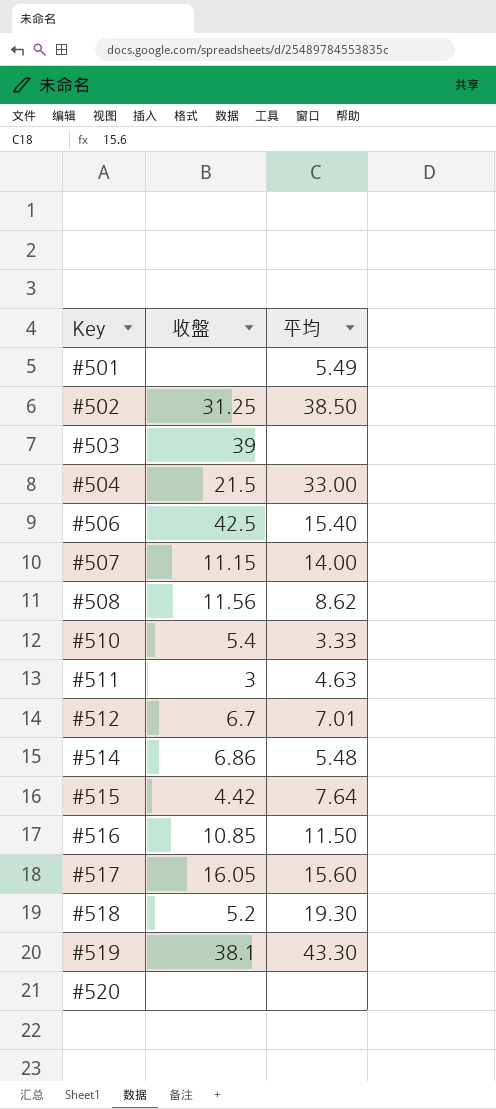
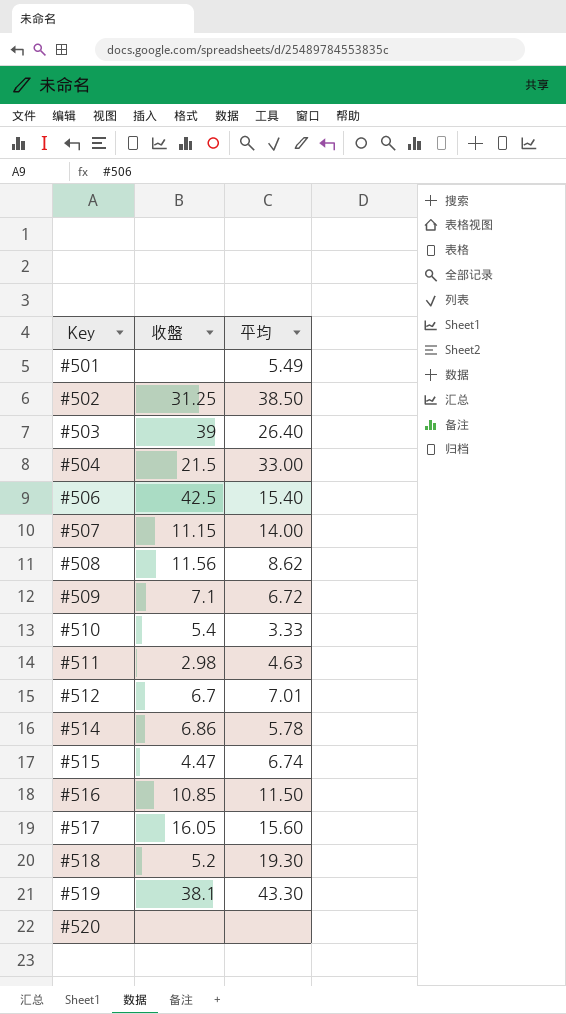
#503 | 平均: none -> 26.40
row #509: none -> 7.1 | 6.72
#511 | 收盤: 3 -> 2.98
#514 | 平均: 5.48 -> 5.78
#515 | 收盤: 4.42 -> 4.47
#515 | 平均: 7.64 -> 6.74

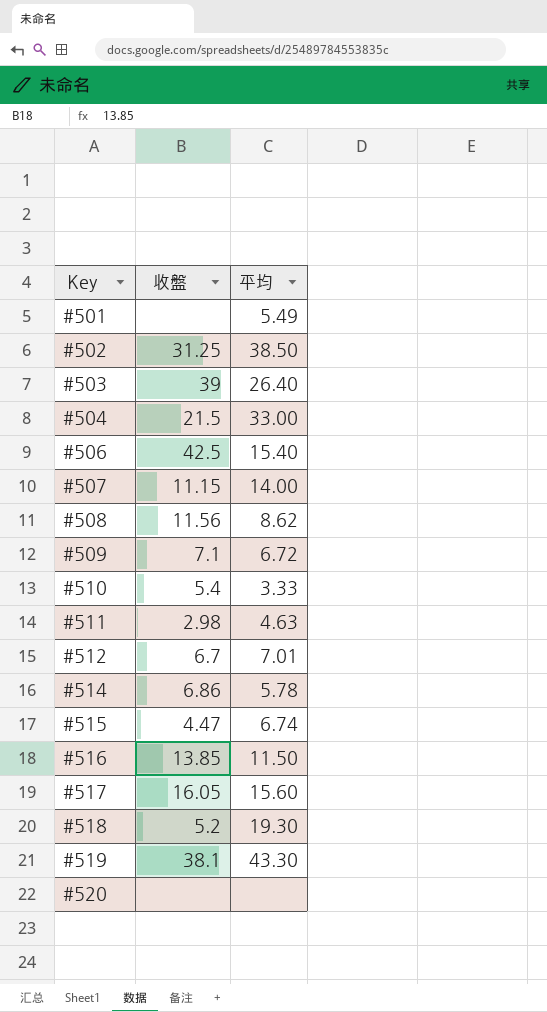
#516 | 收盤: 10.85 -> 13.85

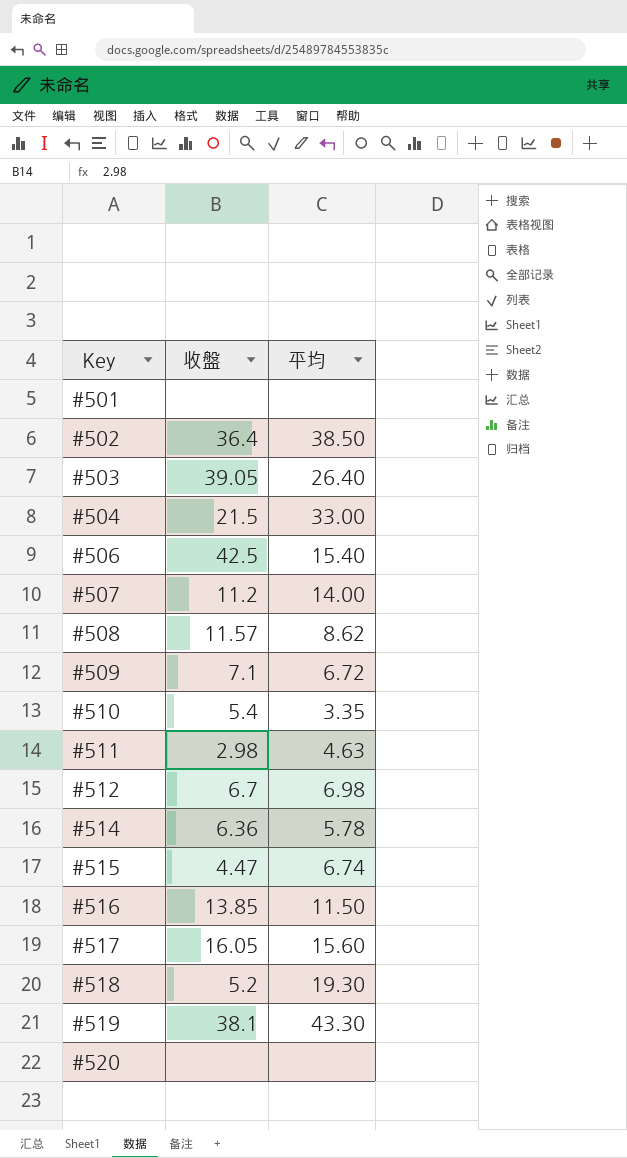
#501 | 平均: 5.49 -> none
#502 | 收盤: 31.25 -> 36.4
#503 | 收盤: 39 -> 39.05
#507 | 收盤: 11.15 -> 11.2
#508 | 收盤: 11.56 -> 11.57
#510 | 平均: 3.33 -> 3.35
#512 | 平均: 7.01 -> 6.98
#514 | 收盤: 6.86 -> 6.36

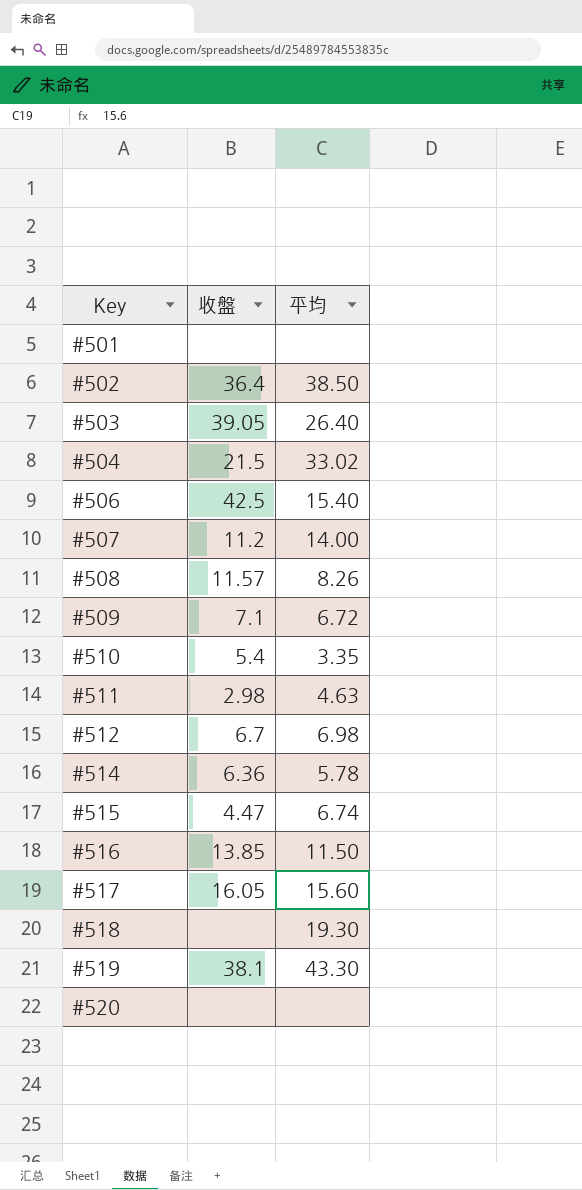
#504 | 平均: 33.00 -> 33.02
#508 | 平均: 8.62 -> 8.26
#518 | 收盤: 5.2 -> none

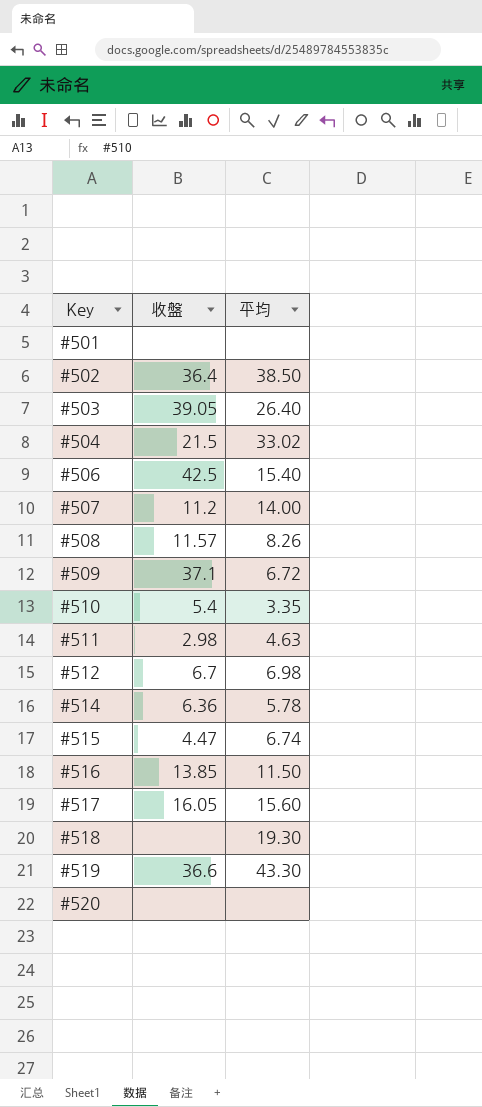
#509 | 收盤: 7.1 -> 37.1
#519 | 收盤: 38.1 -> 36.6

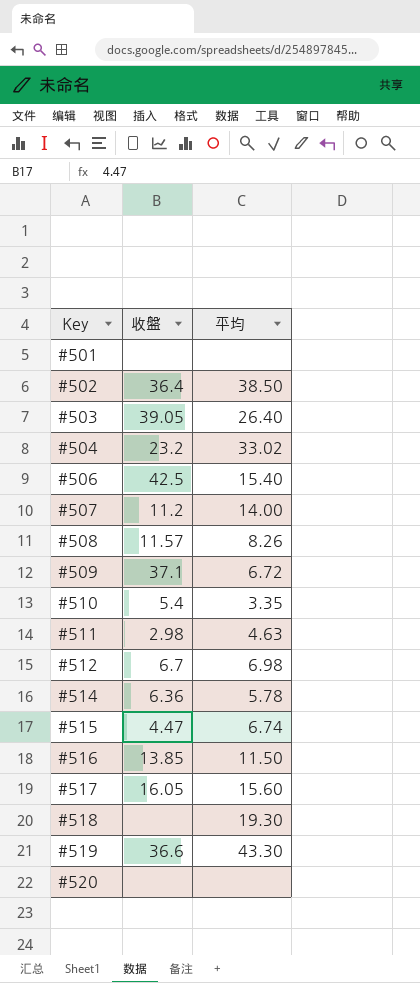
#504 | 收盤: 21.5 -> 23.2

